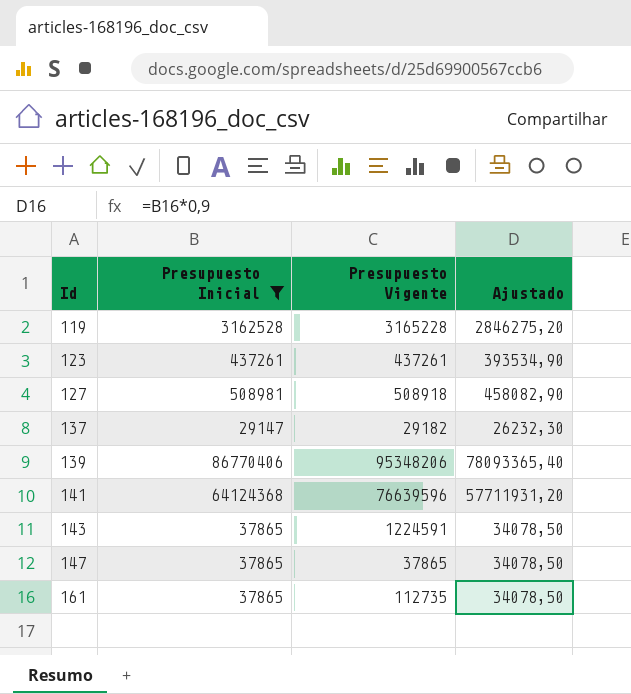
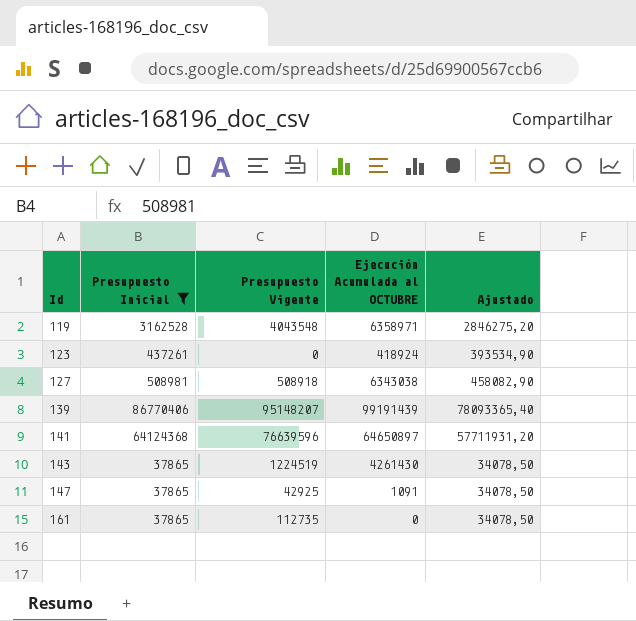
column Ejecución Acumulada al OCTUBRE | position: none -> 4
row 137: 29147 | 29182 | 26232,30 -> none
119 | Presupuesto Vigente: 3165228 -> 4043548
123 | Presupuesto Vigente: 437261 -> 0
139 | Presupuesto Vigente: 95348206 -> 95148207
143 | Presupuesto Vigente: 1224591 -> 1224519
147 | Presupuesto Vigente: 37865 -> 42925

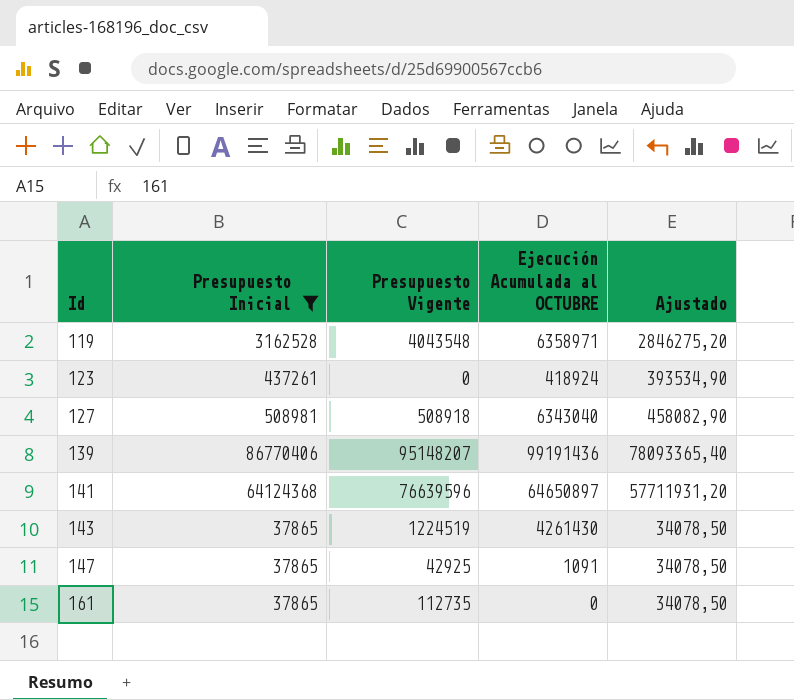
127 | Ejecución Acumulada al OCTUBRE: 6343038 -> 6343040
139 | Ejecución Acumulada al OCTUBRE: 99191439 -> 99191436

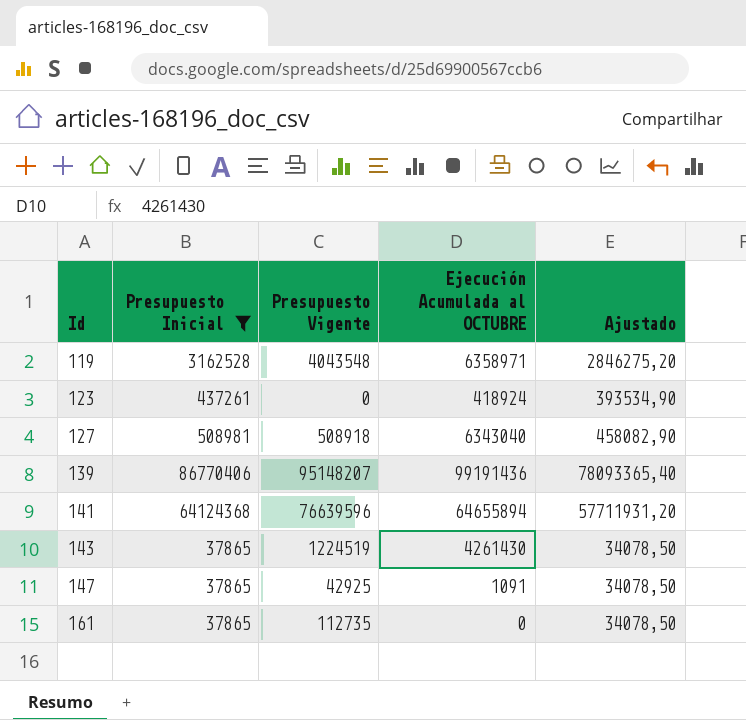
141 | Ejecución Acumulada al OCTUBRE: 64650897 -> 64655894

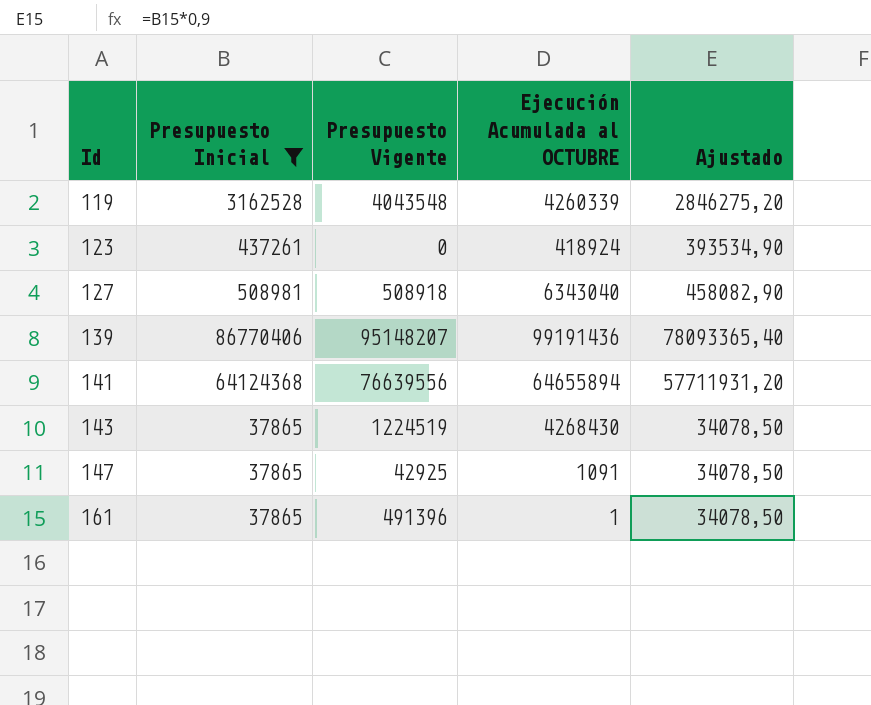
119 | Ejecución Acumulada al OCTUBRE: 6358971 -> 4260339
141 | Presupuesto Vigente: 76639596 -> 76639556
143 | Ejecución Acumulada al OCTUBRE: 4261430 -> 4268430
161 | Presupuesto Vigente: 112735 -> 491396
161 | Ejecución Acumulada al OCTUBRE: 0 -> 1

